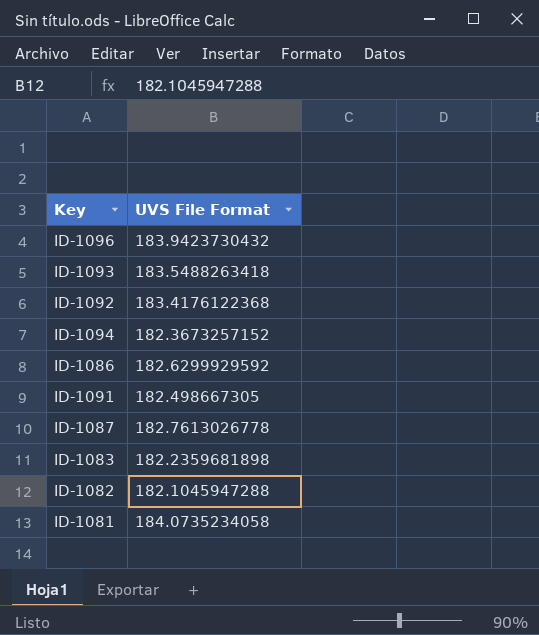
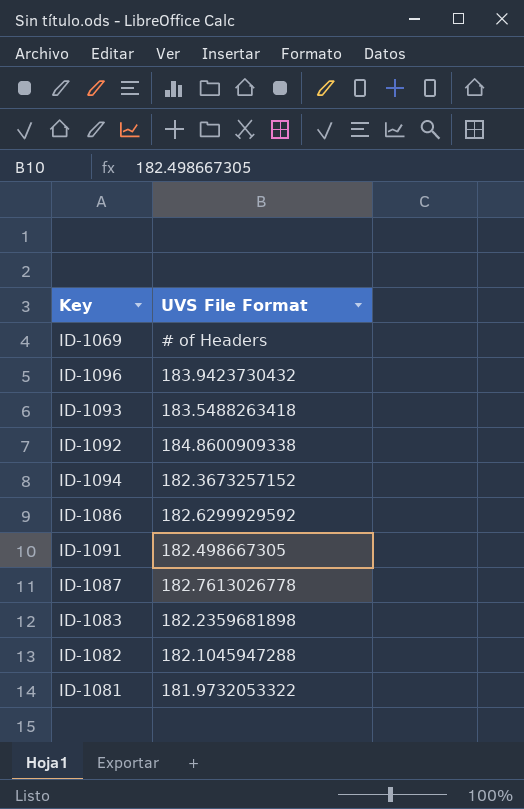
row ID-1069: none -> # of Headers
ID-1092 | UVS File Format: 183.4176122368 -> 184.8600909338
ID-1081 | UVS File Format: 184.0735234058 -> 181.9732053322

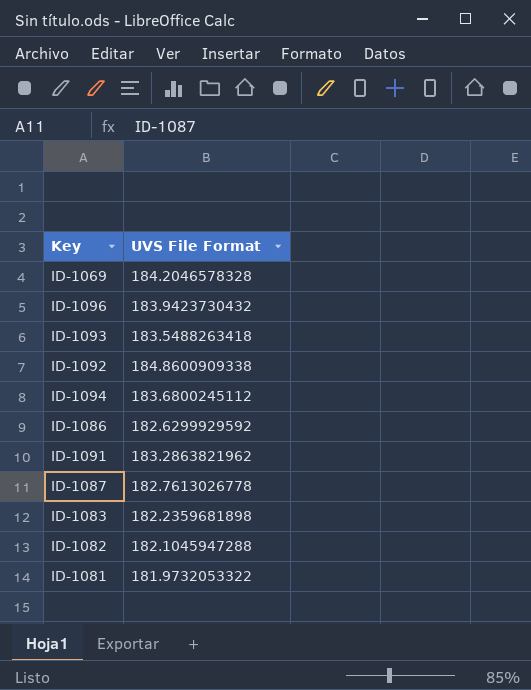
ID-1069 | UVS File Format: # of Headers -> 184.2046578328
ID-1094 | UVS File Format: 182.3673257152 -> 183.6800245112
ID-1091 | UVS File Format: 182.498667305 -> 183.2863821962

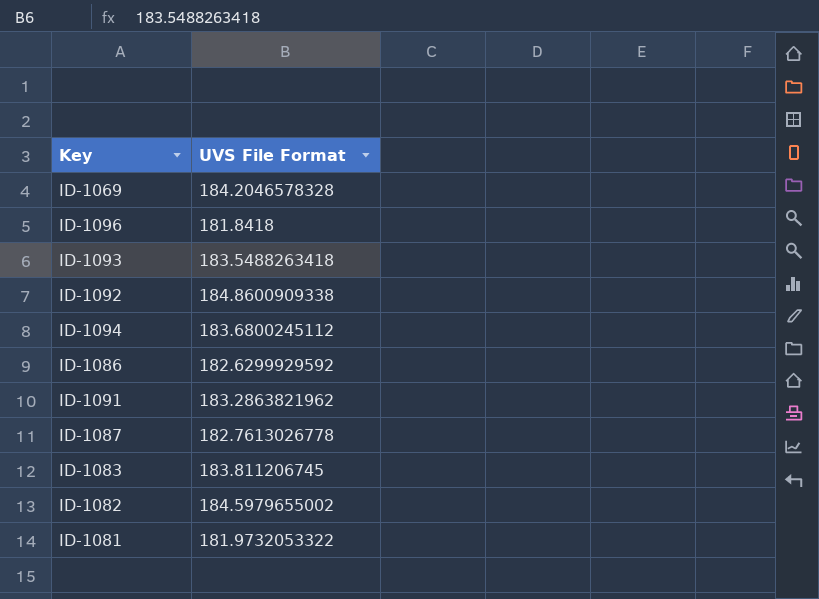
ID-1096 | UVS File Format: 183.9423730432 -> 181.8418
ID-1083 | UVS File Format: 182.2359681898 -> 183.811206745
ID-1082 | UVS File Format: 182.1045947288 -> 184.5979655002

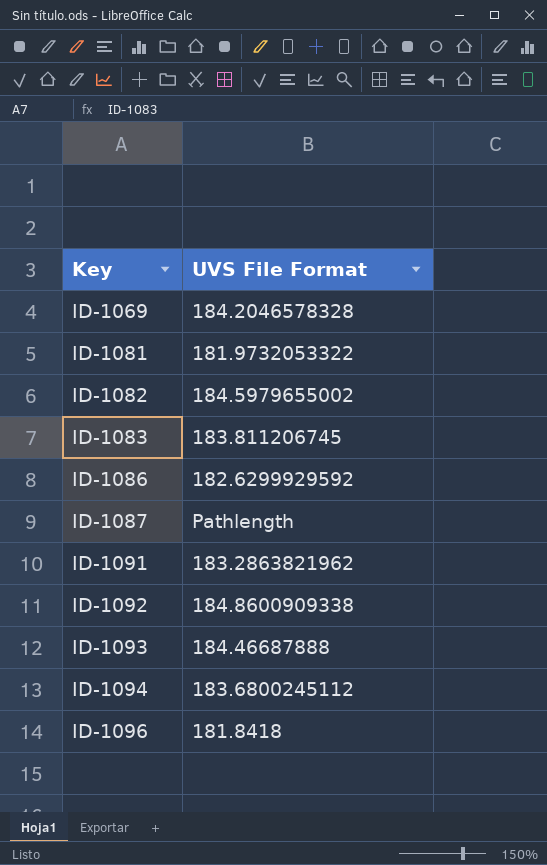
row order: none -> Key ascending
ID-1087 | UVS File Format: 182.7613026778 -> Pathlength
ID-1093 | UVS File Format: 183.5488263418 -> 184.46687888

